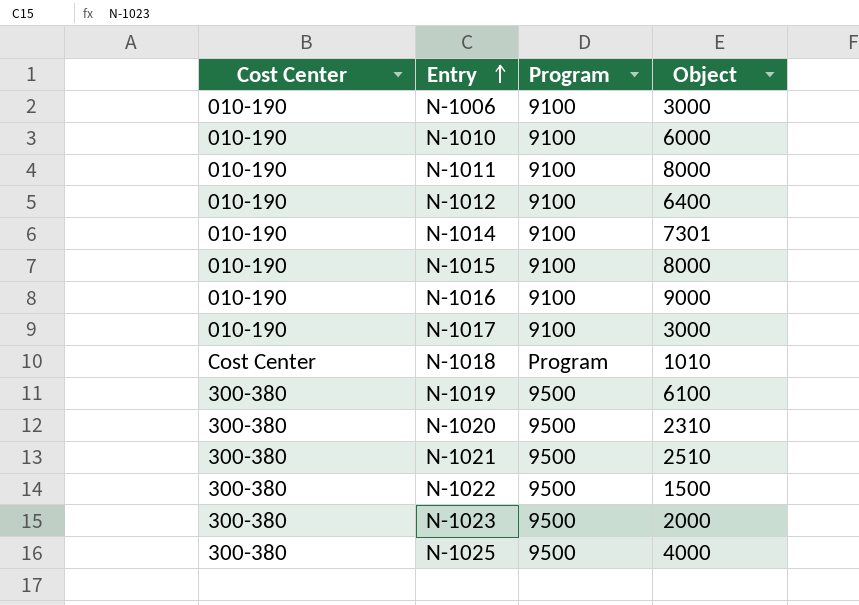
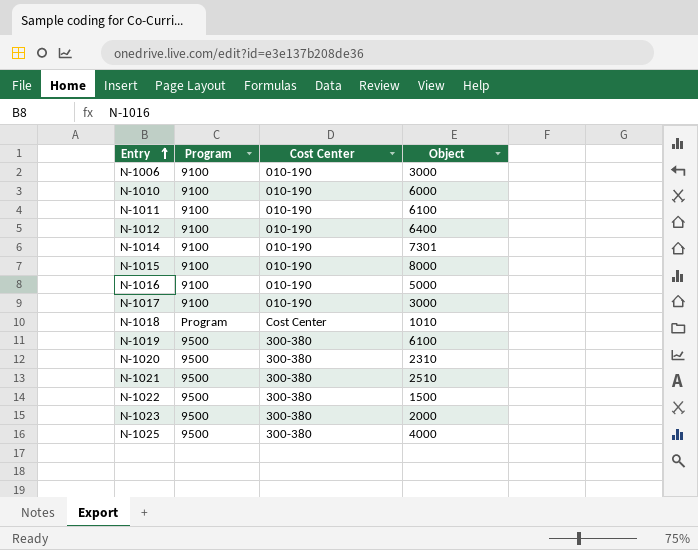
column Cost Center | position: 1 -> 3
N-1011 | Object: 8000 -> 6100
N-1016 | Object: 9000 -> 5000

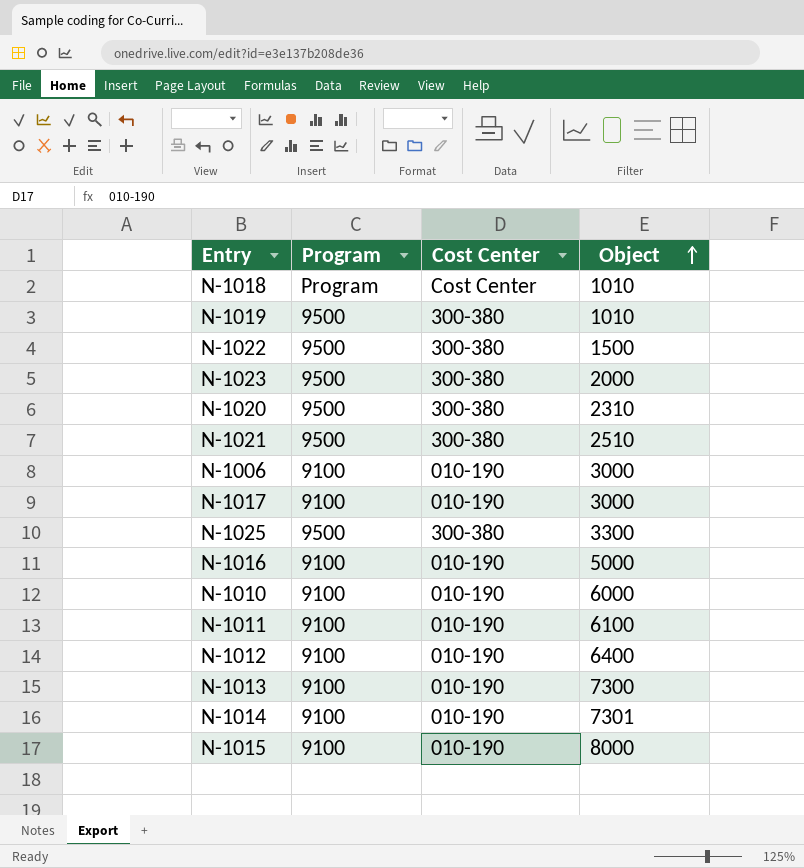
row order: Entry ascending -> Object ascending
N-1019 | Object: 6100 -> 1010
N-1025 | Object: 4000 -> 3300
row N-1013: none -> 9100 | 010-190 | 7300

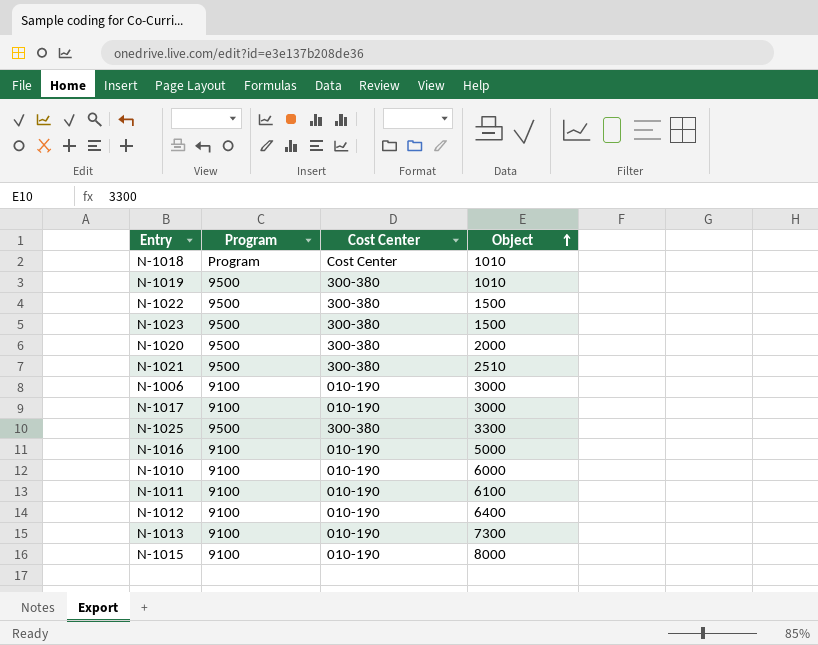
row N-1014: 9100 | 010-190 | 7301 -> none
N-1023 | Object: 2000 -> 1500
N-1020 | Object: 2310 -> 2000

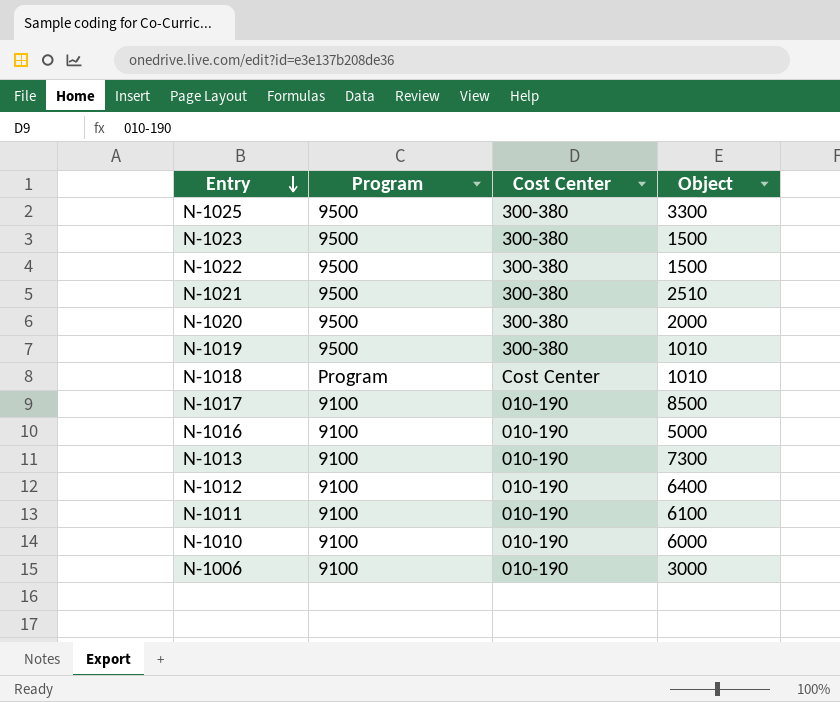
row order: Object ascending -> Entry descending
row N-1015: 9100 | 010-190 | 8000 -> none
N-1017 | Object: 3000 -> 8500

